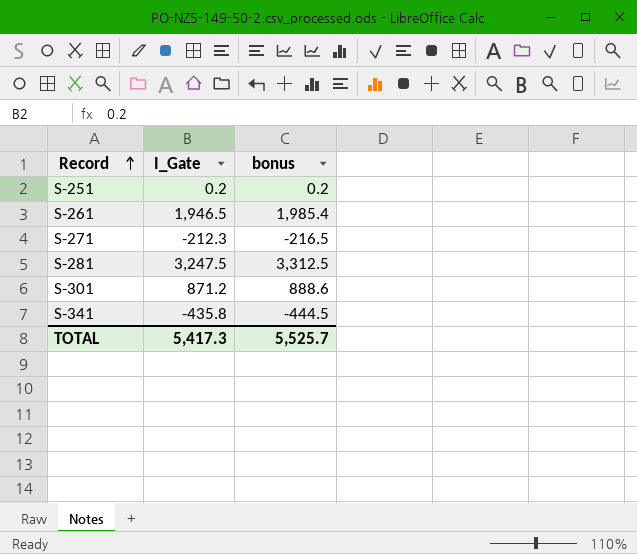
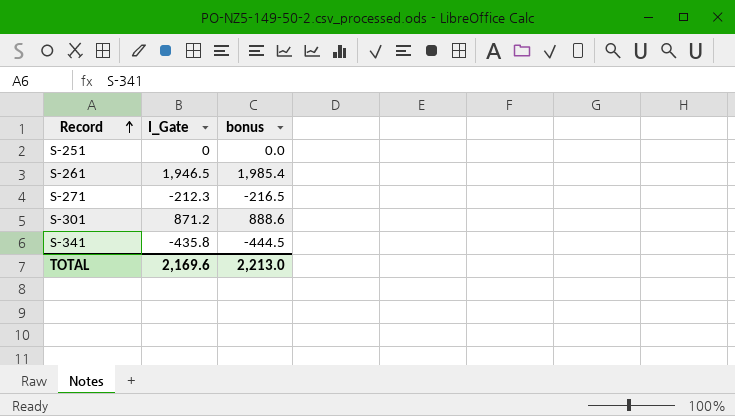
row S-281: 3,247.5 | 3,312.5 -> none
S-251 | I_Gate: 0.2 -> 0
S-251 | bonus: 0.2 -> 0.0
TOTAL | I_Gate: 5,417.3 -> 2,169.6
TOTAL | bonus: 5,525.7 -> 2,213.0

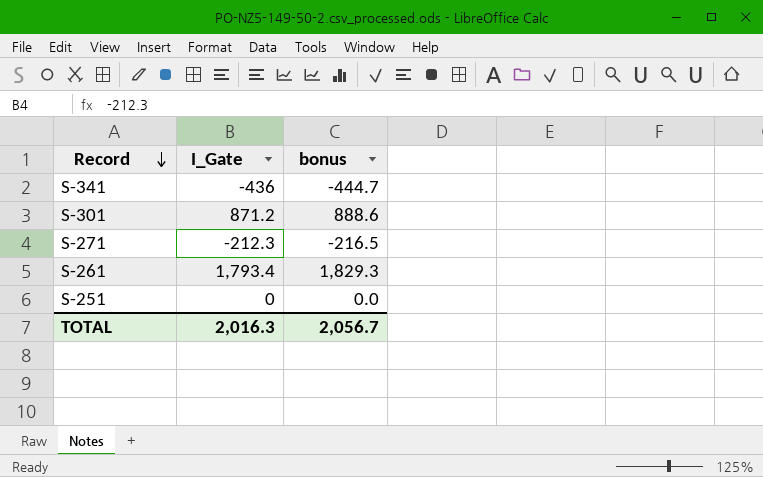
row order: Record ascending -> Record descending
S-341 | I_Gate: -435.8 -> -436
S-341 | bonus: -444.5 -> -444.7
S-261 | I_Gate: 1,946.5 -> 1,793.4
S-261 | bonus: 1,985.4 -> 1,829.3
TOTAL | I_Gate: 2,169.6 -> 2,016.3
TOTAL | bonus: 2,213.0 -> 2,056.7

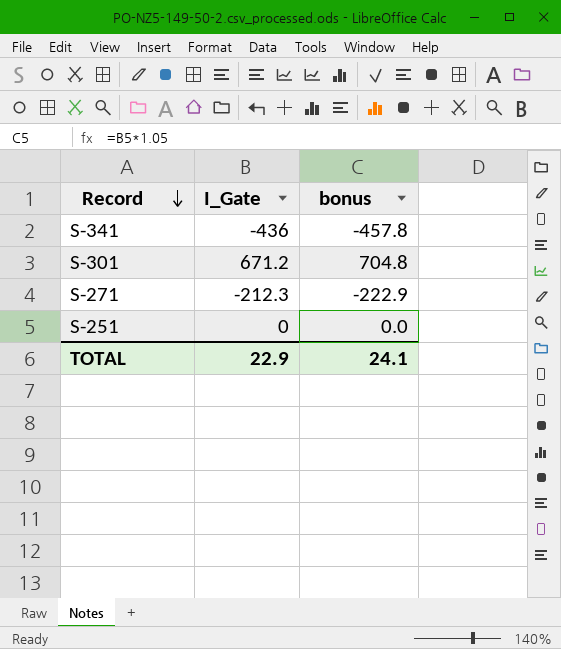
column bonus | formula: [I_Gate] * 1.02 -> [I_Gate] * 1.05
row S-261: 1,793.4 | 1,829.3 -> none
S-301 | I_Gate: 871.2 -> 671.2
TOTAL | I_Gate: 2,016.3 -> 22.9
TOTAL | bonus: 2,056.7 -> 24.1

